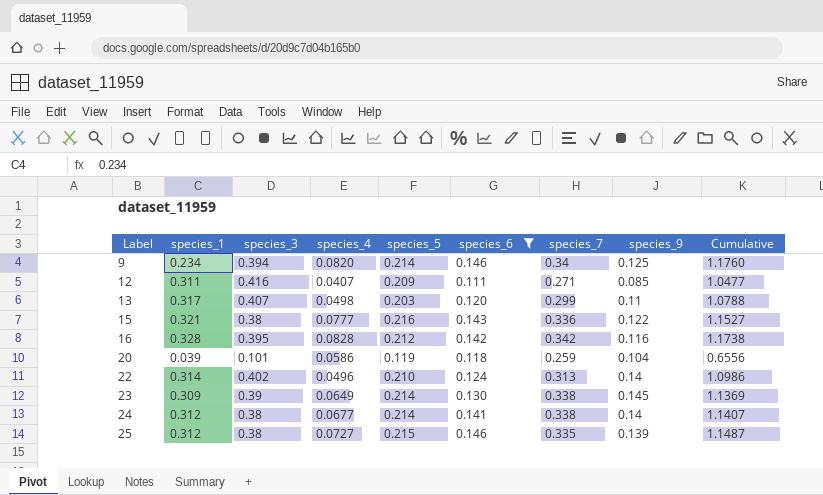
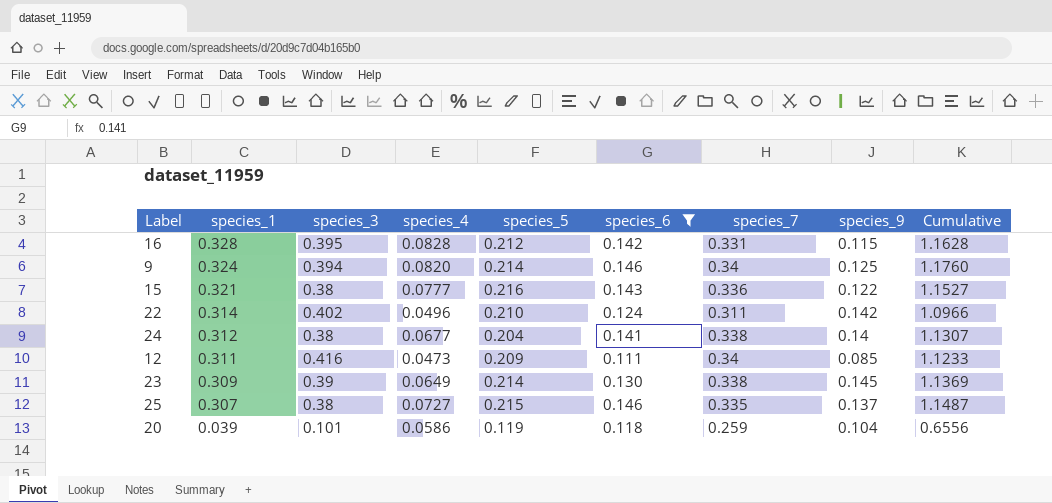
row order: Label ascending -> species_1 descending
row 13: 0.317 | 0.407 | 0.0498 | 0.203 | 0.120 | 0.299 | 0.11 | 1.0788 -> none
16 | species_7: 0.342 -> 0.331
16 | species_9: 0.116 -> 0.115
16 | Cumulative: 1.1738 -> 1.1628
9 | species_1: 0.234 -> 0.324
22 | species_7: 0.313 -> 0.311
22 | species_9: 0.14 -> 0.142
22 | Cumulative: 1.0986 -> 1.0966
24 | species_5: 0.214 -> 0.204
24 | Cumulative: 1.1407 -> 1.1307
12 | species_4: 0.0407 -> 0.0473
12 | species_7: 0.271 -> 0.34
12 | Cumulative: 1.0477 -> 1.1233
25 | species_1: 0.312 -> 0.307
25 | species_9: 0.139 -> 0.137

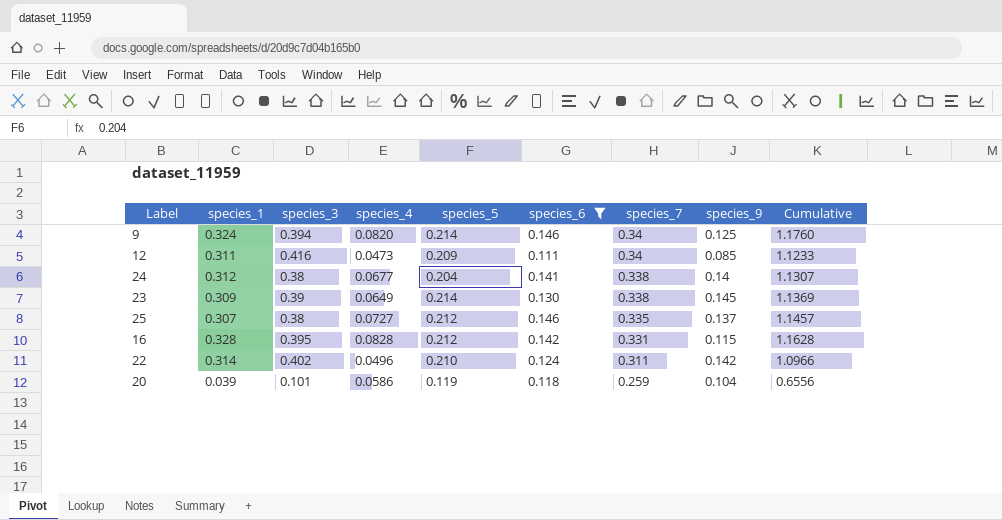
row order: species_1 descending -> species_7 descending
row 15: 0.321 | 0.38 | 0.0777 | 0.216 | 0.143 | 0.336 | 0.122 | 1.1527 -> none
25 | species_5: 0.215 -> 0.212
25 | Cumulative: 1.1487 -> 1.1457

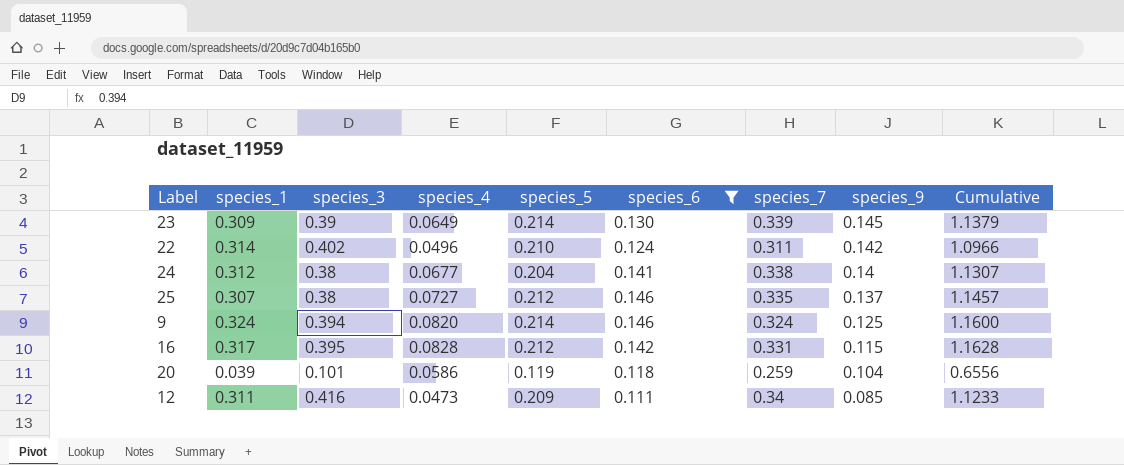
row order: species_7 descending -> species_9 descending
23 | species_7: 0.338 -> 0.339
23 | Cumulative: 1.1369 -> 1.1379
9 | species_7: 0.34 -> 0.324
9 | Cumulative: 1.1760 -> 1.1600
16 | species_1: 0.328 -> 0.317

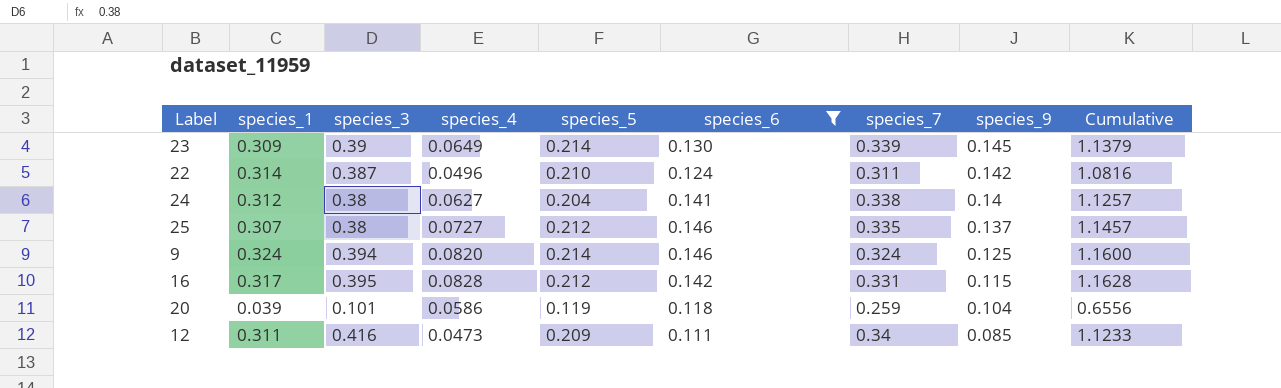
22 | species_3: 0.402 -> 0.387
22 | Cumulative: 1.0966 -> 1.0816
24 | species_4: 0.0677 -> 0.0627
24 | Cumulative: 1.1307 -> 1.1257

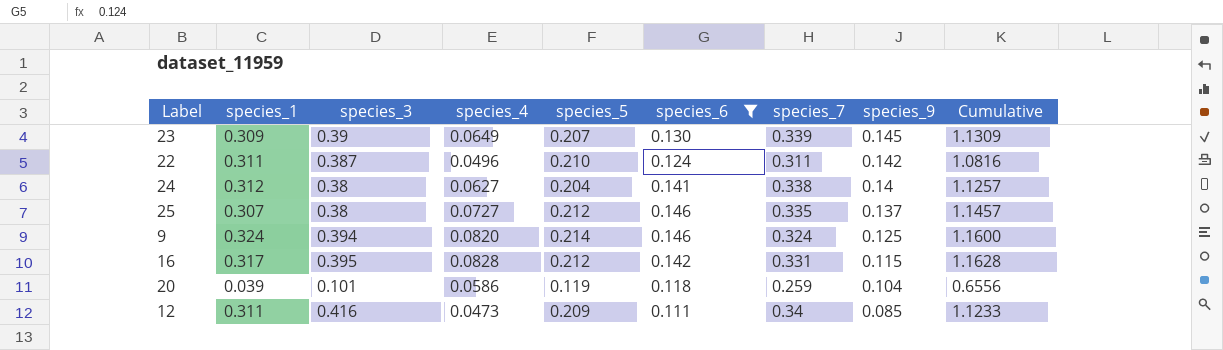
23 | species_5: 0.214 -> 0.207
23 | Cumulative: 1.1379 -> 1.1309
22 | species_1: 0.314 -> 0.311

